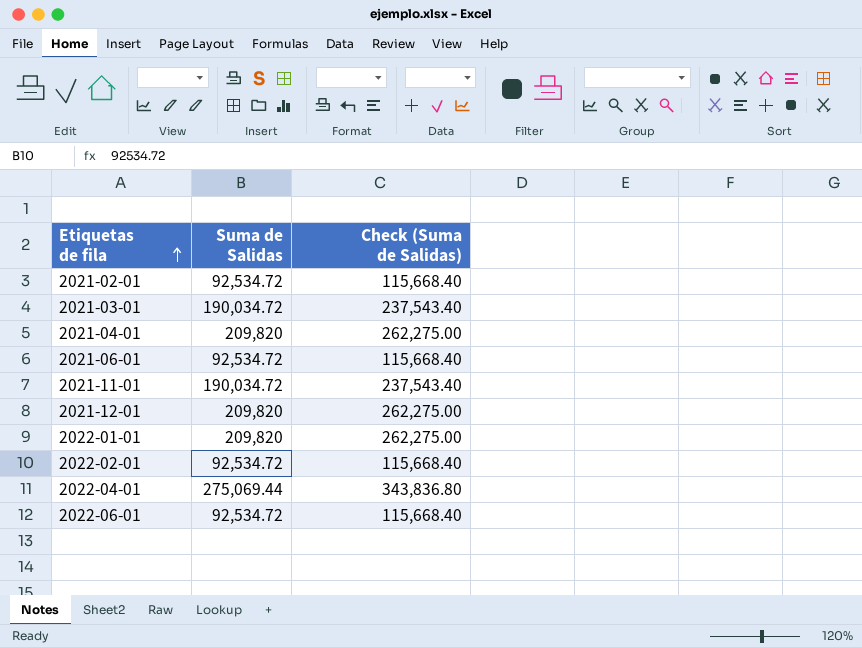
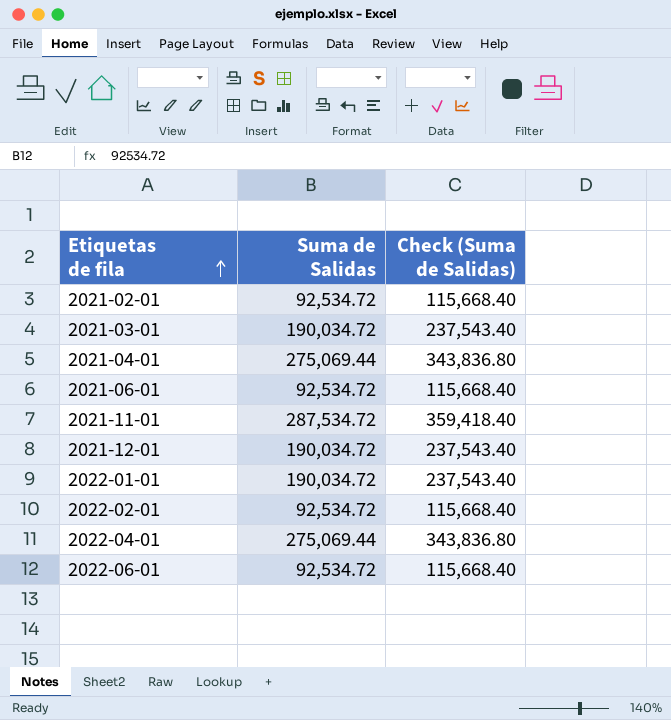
2021-04-01 | Suma de Salidas: 209,820 -> 275,069.44
2021-04-01 | Check (Suma de Salidas): 262,275.00 -> 343,836.80
2021-11-01 | Suma de Salidas: 190,034.72 -> 287,534.72
2021-11-01 | Check (Suma de Salidas): 237,543.40 -> 359,418.40
2021-12-01 | Suma de Salidas: 209,820 -> 190,034.72
2021-12-01 | Check (Suma de Salidas): 262,275.00 -> 237,543.40
2022-01-01 | Suma de Salidas: 209,820 -> 190,034.72
2022-01-01 | Check (Suma de Salidas): 262,275.00 -> 237,543.40

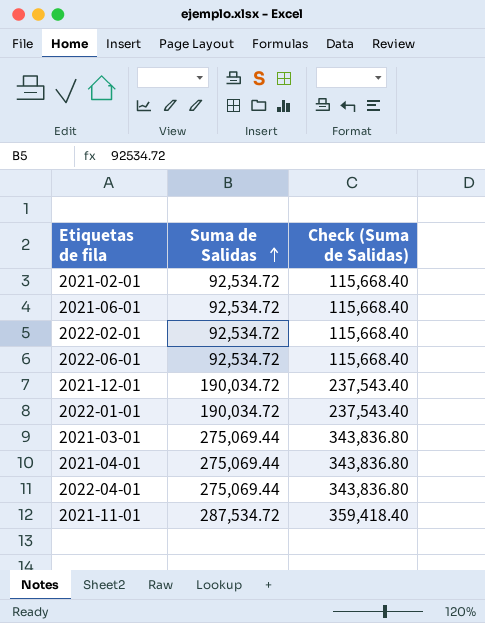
row order: Etiquetas de fila ascending -> Suma de Salidas ascending
2021-03-01 | Suma de Salidas: 190,034.72 -> 275,069.44
2021-03-01 | Check (Suma de Salidas): 237,543.40 -> 343,836.80

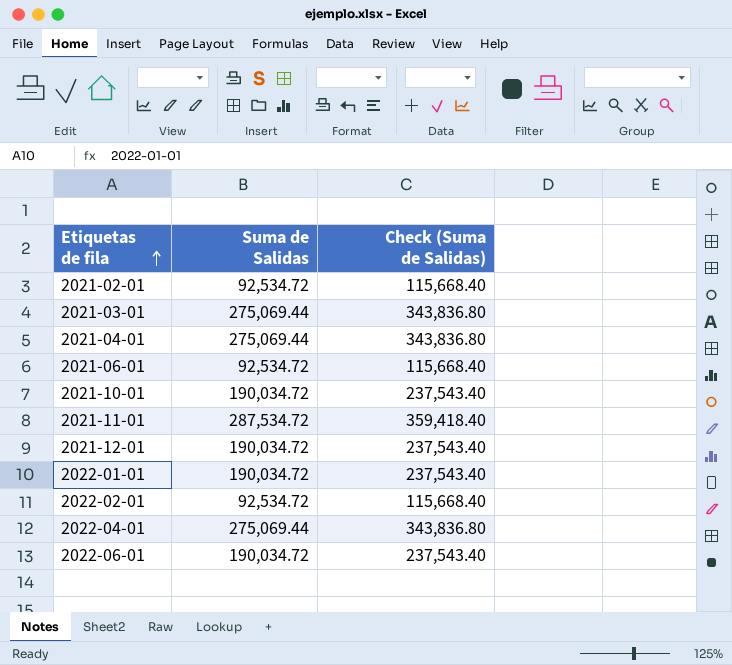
row order: Suma de Salidas ascending -> Etiquetas de fila ascending
row 2021-10-01: none -> 190,034.72 | 237,543.40
2022-06-01 | Suma de Salidas: 92,534.72 -> 190,034.72
2022-06-01 | Check (Suma de Salidas): 115,668.40 -> 237,543.40

